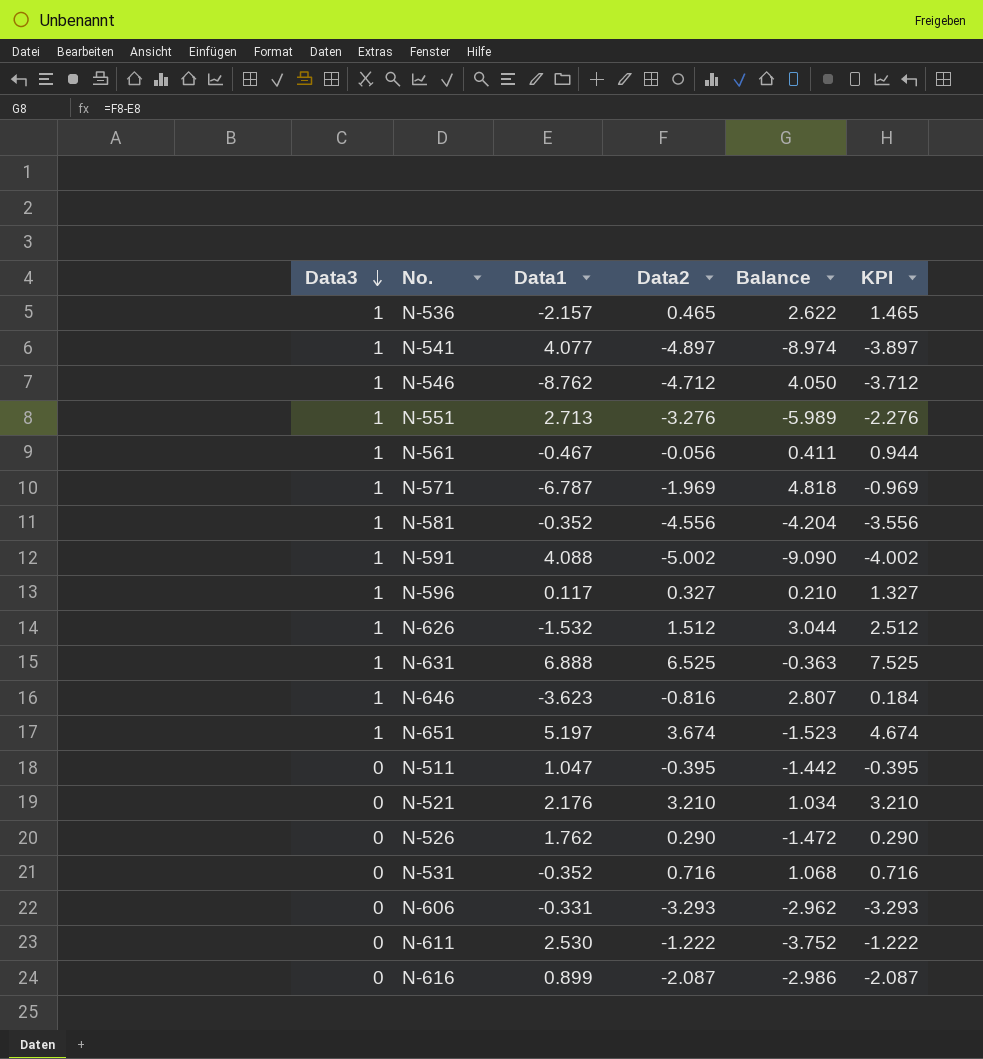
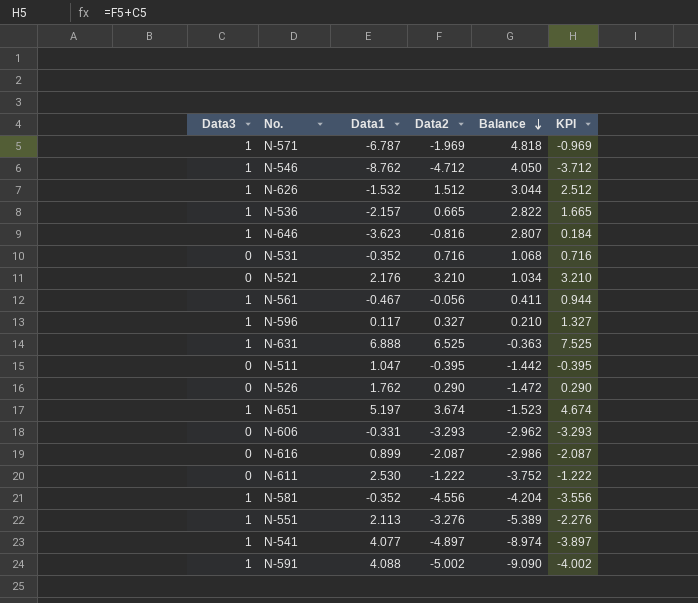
row order: Data3 descending -> Balance descending
N-536 | Data2: 0.465 -> 0.665
N-536 | Balance: 2.622 -> 2.822
N-536 | KPI: 1.465 -> 1.665
N-551 | Data1: 2.713 -> 2.113
N-551 | Balance: -5.989 -> -5.389

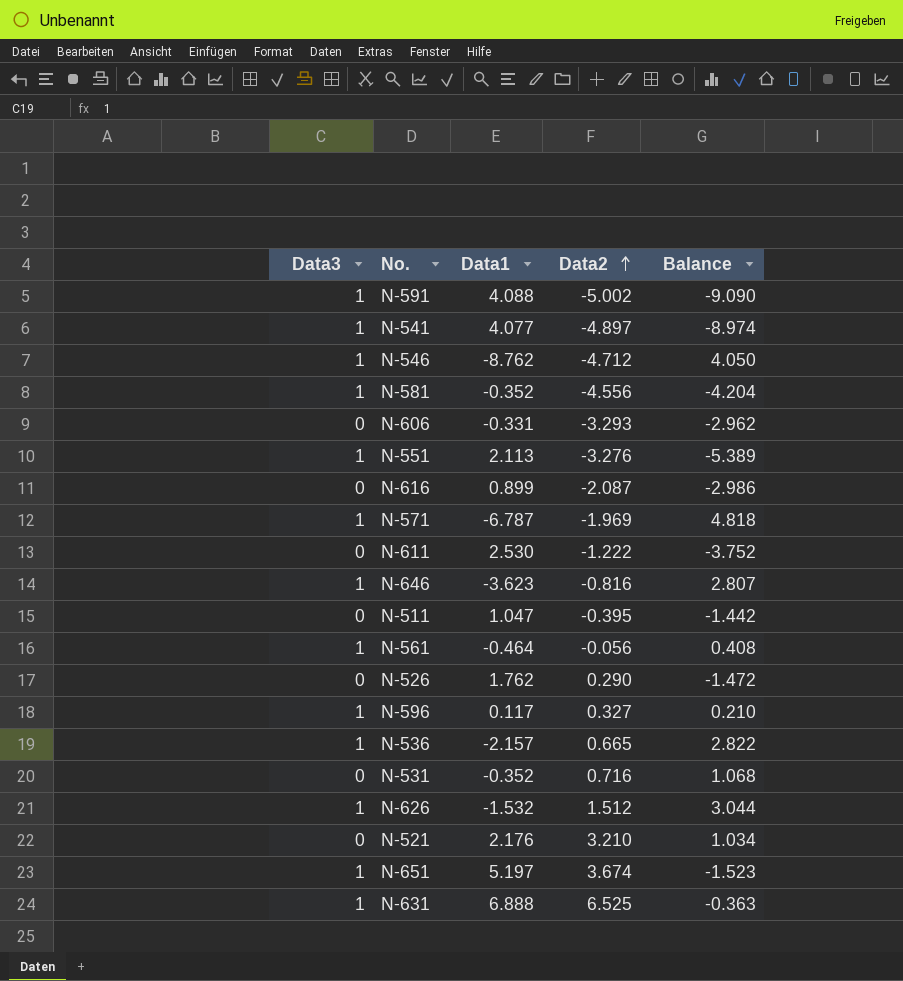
row order: Balance descending -> Data2 ascending
column KPI | formula: [Data3] + [Data2] -> none
N-561 | Data1: -0.467 -> -0.464
N-561 | Balance: 0.411 -> 0.408

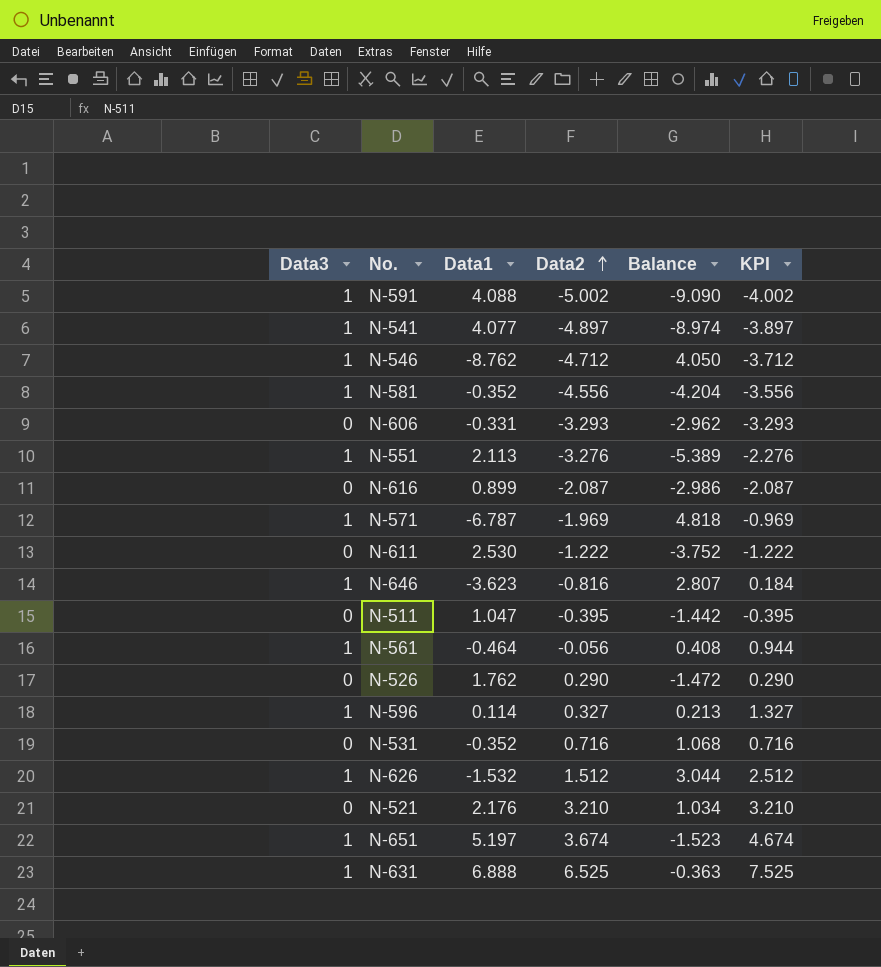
column KPI | formula: none -> [Data3] + [Data2]
row N-536: 1 | -2.157 | 0.665 | 2.822 -> none
N-596 | Data1: 0.117 -> 0.114
N-596 | Balance: 0.210 -> 0.213

